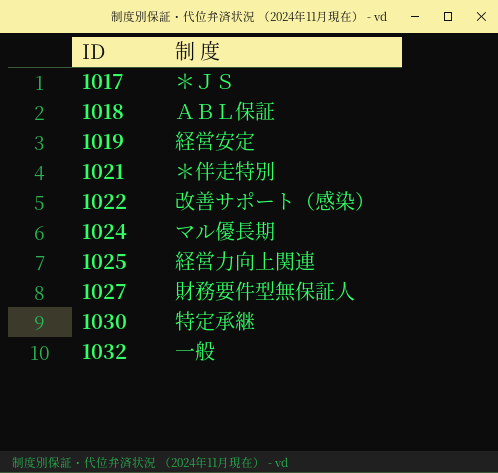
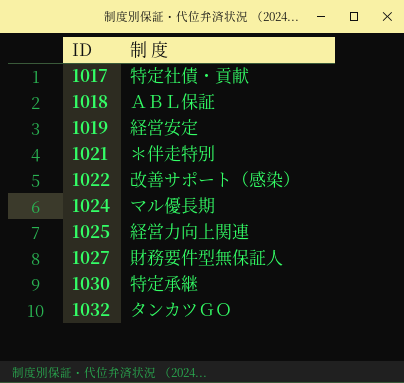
1017 | 制 度: ＊ＪＳ -> 特定社債・貢献
1032 | 制 度: 一般 -> タンカツＧＯ

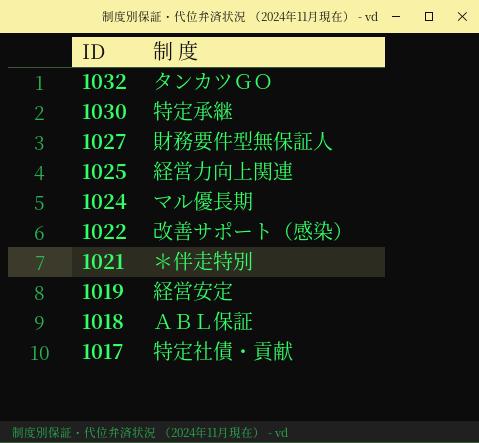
row order: ID ascending -> ID descending

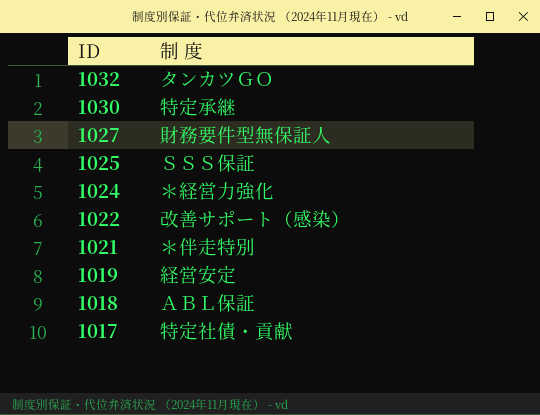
1025 | 制 度: 経営力向上関連 -> ＳＳＳ保証
1024 | 制 度: マル優長期 -> ＊経営力強化

